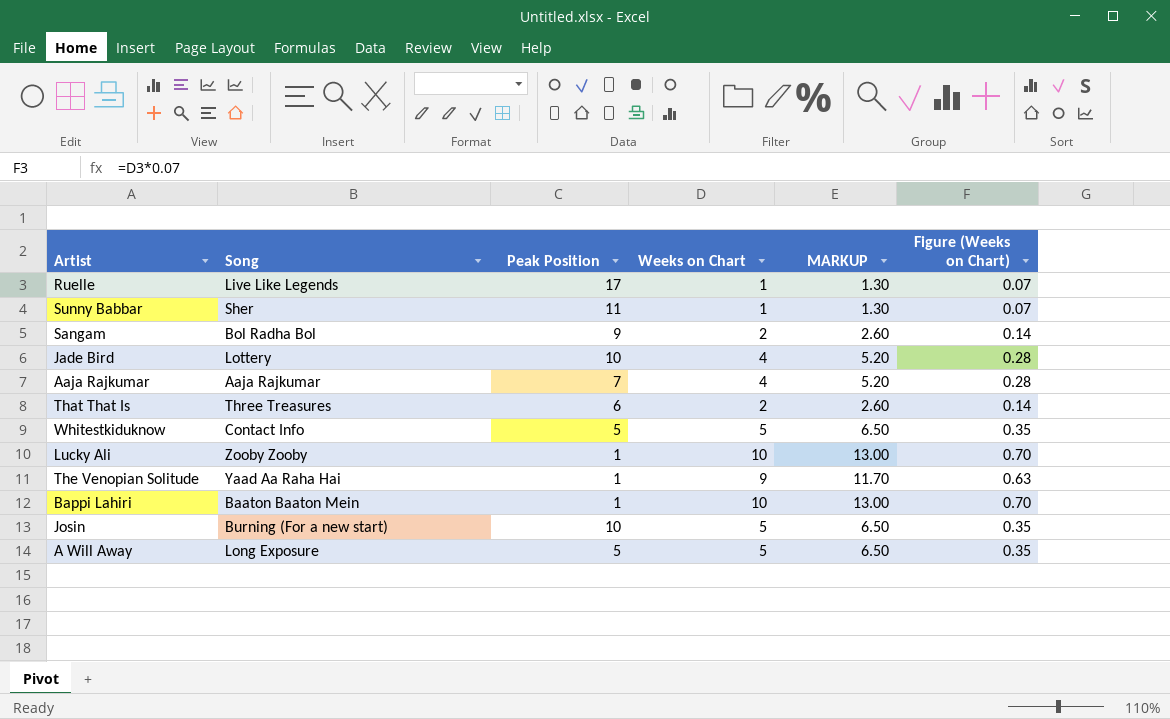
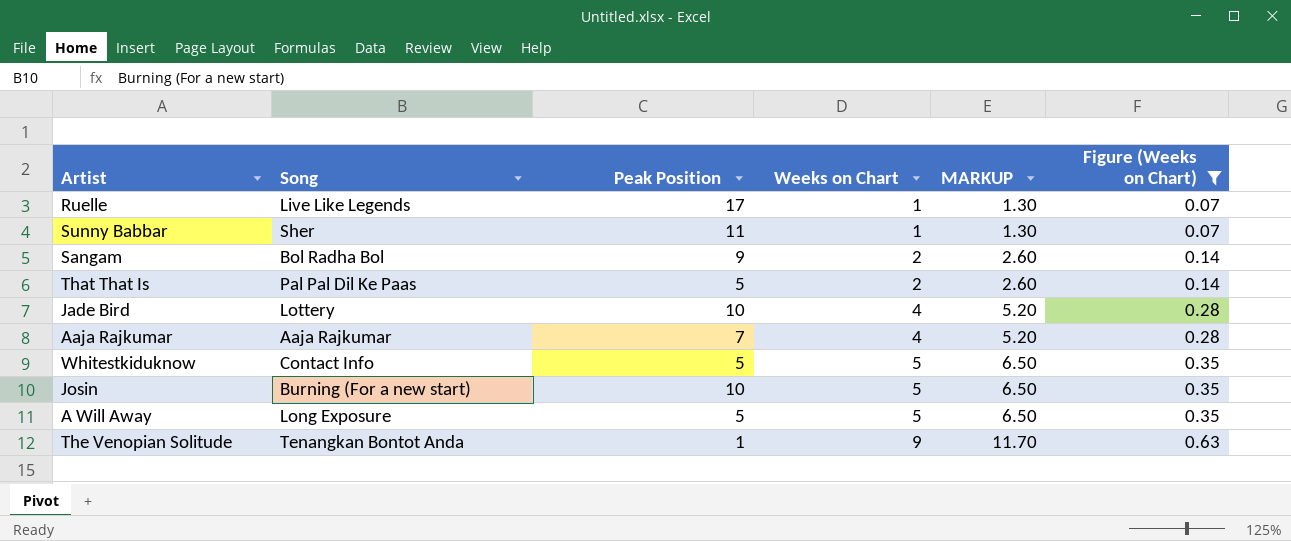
filter: none -> Figure (Weeks on Chart) != 0.70
row order: none -> Weeks on Chart ascending
That That Is | Song: Three Treasures -> Pal Pal Dil Ke Paas
That That Is | Peak Position: 6 -> 5
The Venopian Solitude | Song: Yaad Aa Raha Hai -> Tenangkan Bontot Anda

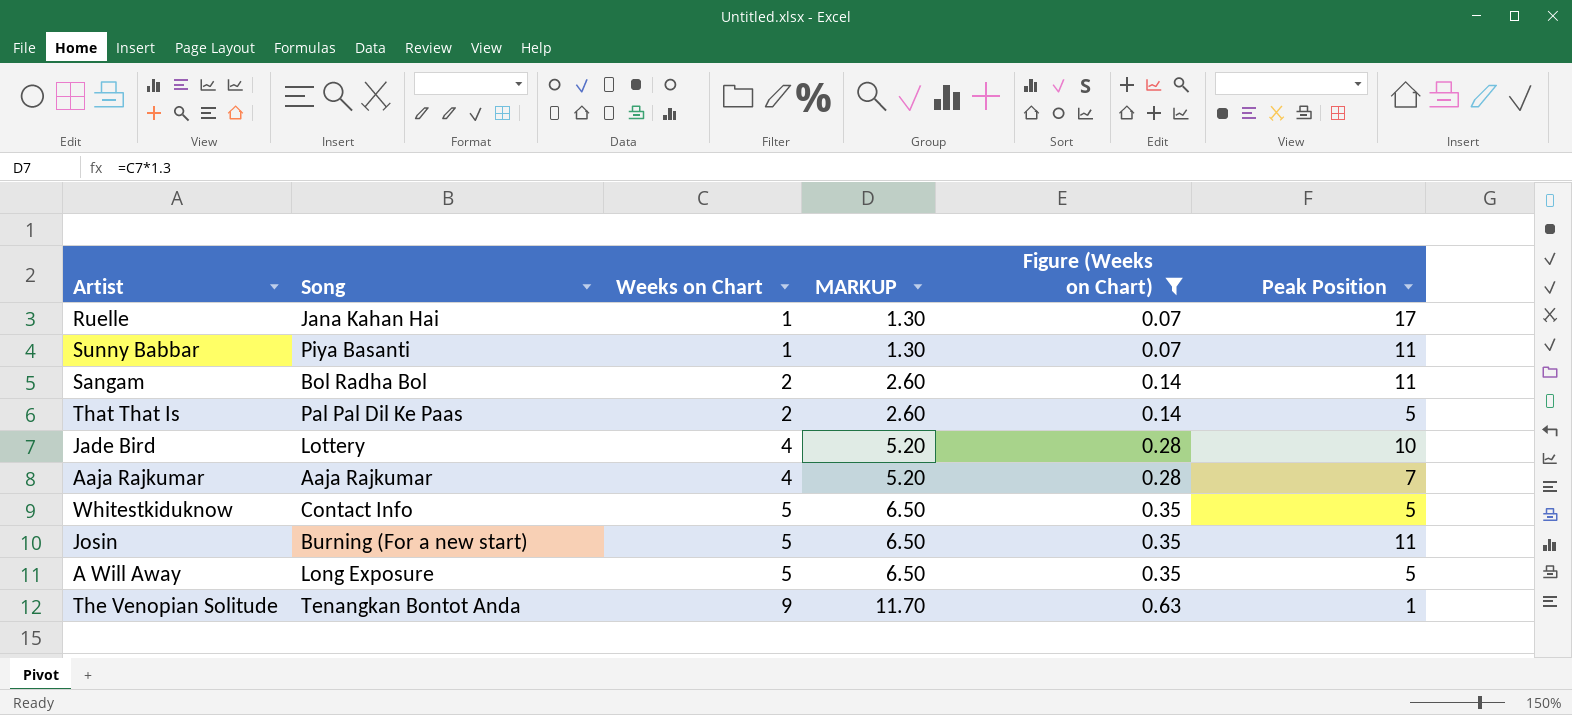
column Peak Position | position: 3 -> 6
Ruelle | Song: Live Like Legends -> Jana Kahan Hai
Sunny Babbar | Song: Sher -> Piya Basanti
Sangam | Peak Position: 9 -> 11
Josin | Peak Position: 10 -> 11

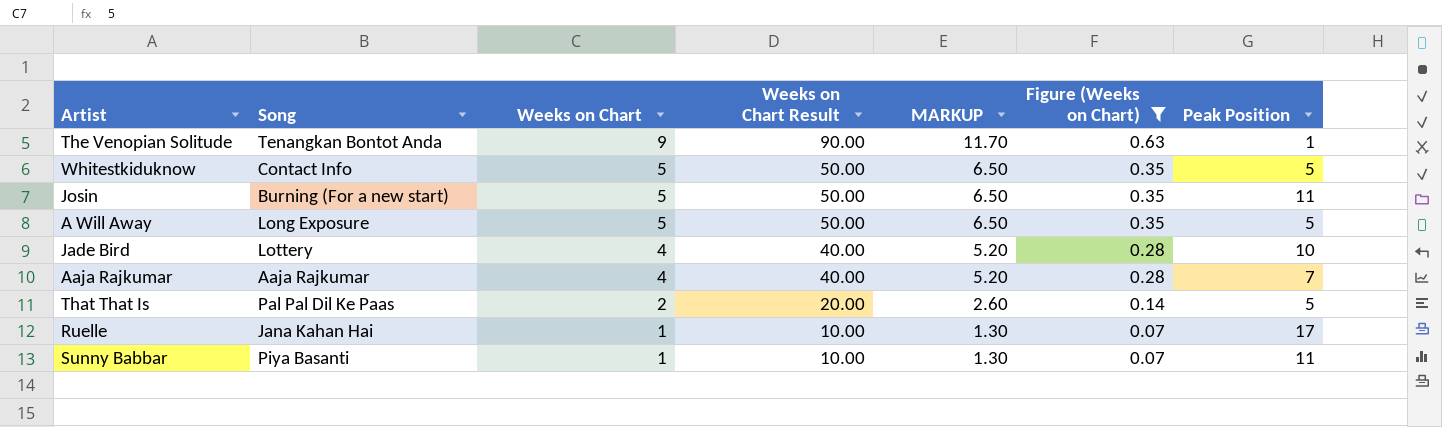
row order: Weeks on Chart ascending -> Weeks on Chart descending
column Weeks on Chart Result | formula: none -> [Weeks on Chart] * 10
row Sangam: Bol Radha Bol | 2 | 2.60 | 0.14 | 11 -> none

